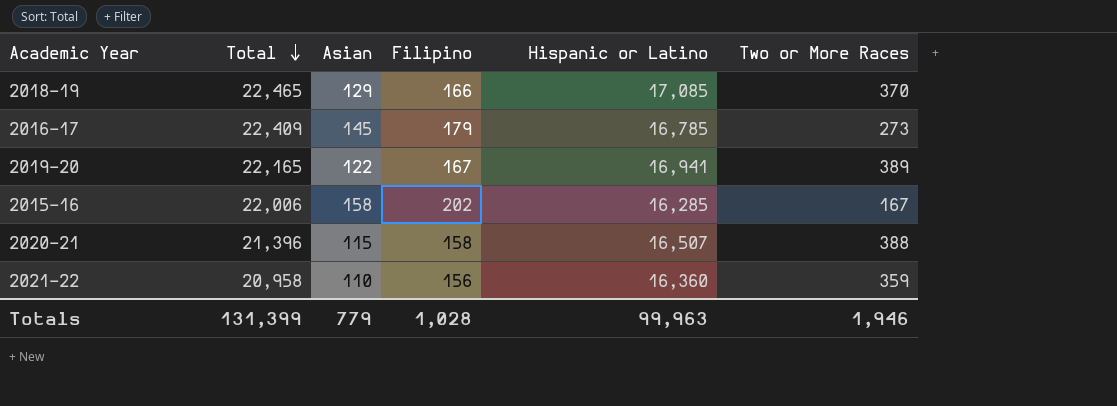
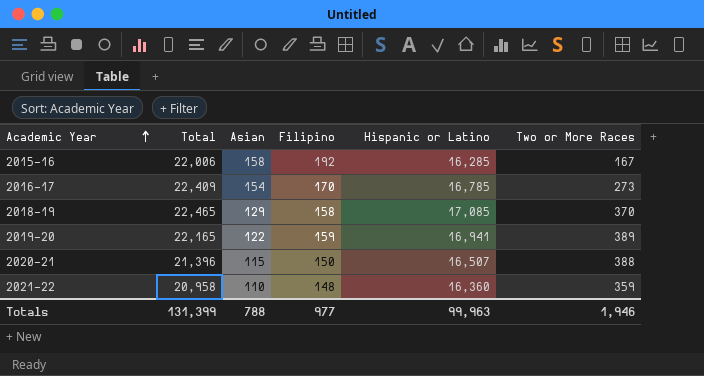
row order: Total descending -> Academic Year ascending
2015-16 | Filipino: 202 -> 192
2016-17 | Asian: 145 -> 154
2016-17 | Filipino: 179 -> 170
2018-19 | Filipino: 166 -> 158
2019-20 | Filipino: 167 -> 159
2020-21 | Filipino: 158 -> 150
2021-22 | Filipino: 156 -> 148
Totals | Asian: 779 -> 788
Totals | Filipino: 1,028 -> 977

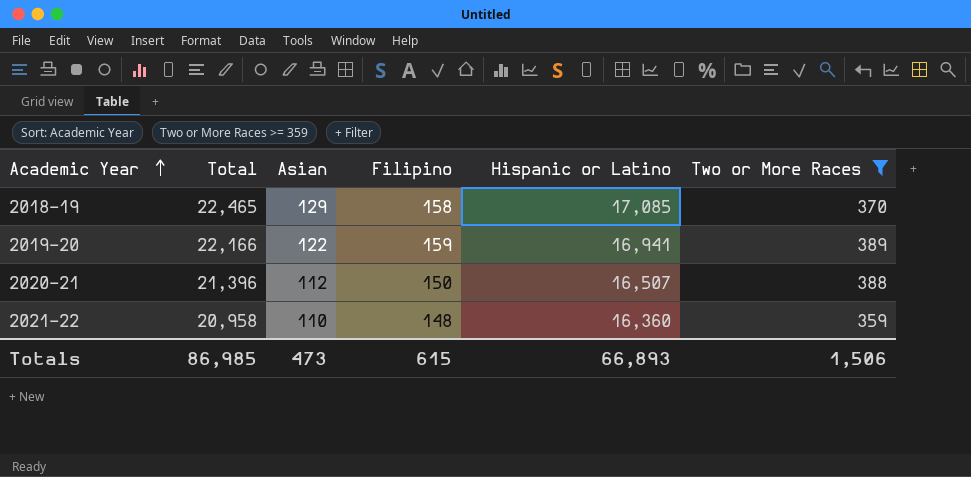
filter: none -> Two or More Races >= 359
2019-20 | Total: 22,165 -> 22,166
2020-21 | Asian: 115 -> 112
Totals | Total: 131,399 -> 86,985
Totals | Asian: 788 -> 473
Totals | Filipino: 977 -> 615
Totals | Hispanic or Latino: 99,963 -> 66,893
Totals | Two or More Races: 1,946 -> 1,506

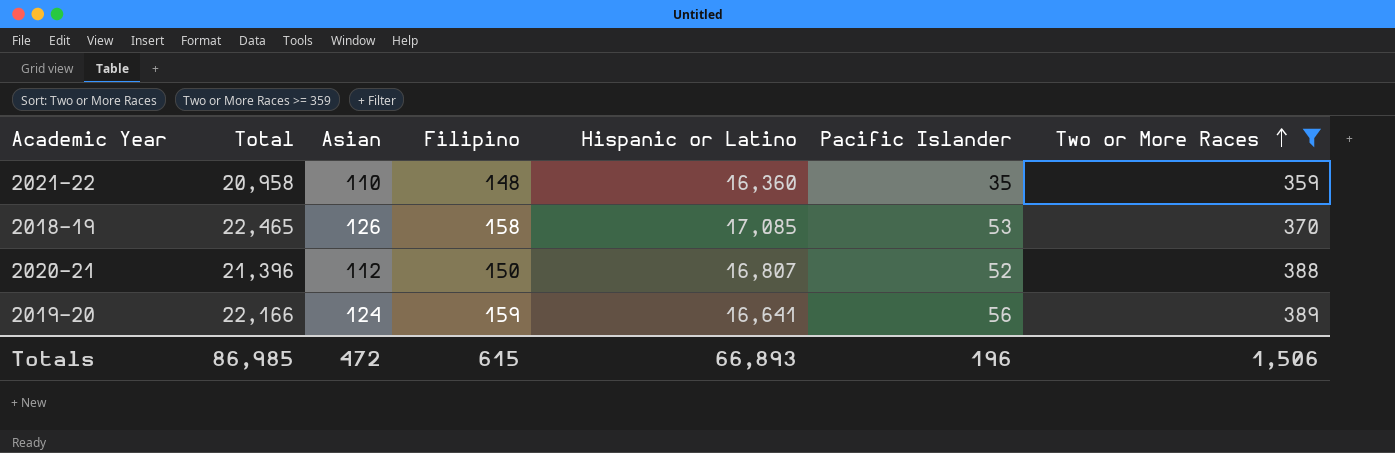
row order: Academic Year ascending -> Two or More Races ascending
column Pacific Islander | position: none -> 6
2018-19 | Asian: 129 -> 126
2020-21 | Hispanic or Latino: 16,507 -> 16,807
2019-20 | Asian: 122 -> 124
2019-20 | Hispanic or Latino: 16,941 -> 16,641
Totals | Asian: 473 -> 472

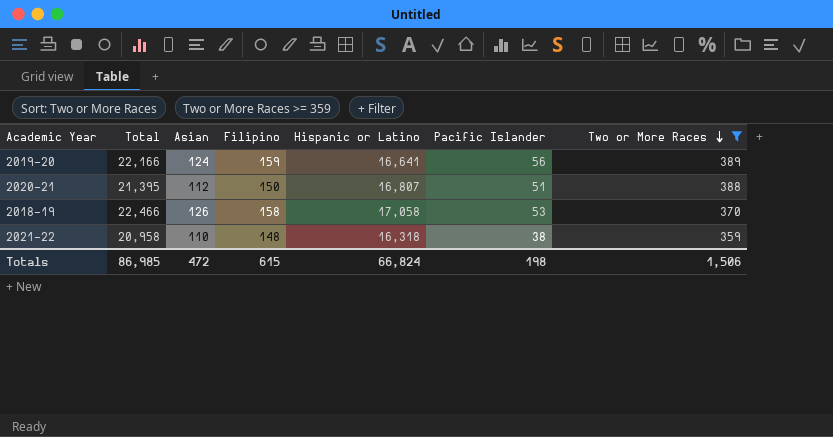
row order: Two or More Races ascending -> Two or More Races descending
2020-21 | Total: 21,396 -> 21,395
2020-21 | Pacific Islander: 52 -> 51
2018-19 | Total: 22,465 -> 22,466
2018-19 | Hispanic or Latino: 17,085 -> 17,058
2021-22 | Hispanic or Latino: 16,360 -> 16,318
2021-22 | Pacific Islander: 35 -> 38
Totals | Hispanic or Latino: 66,893 -> 66,824
Totals | Pacific Islander: 196 -> 198

